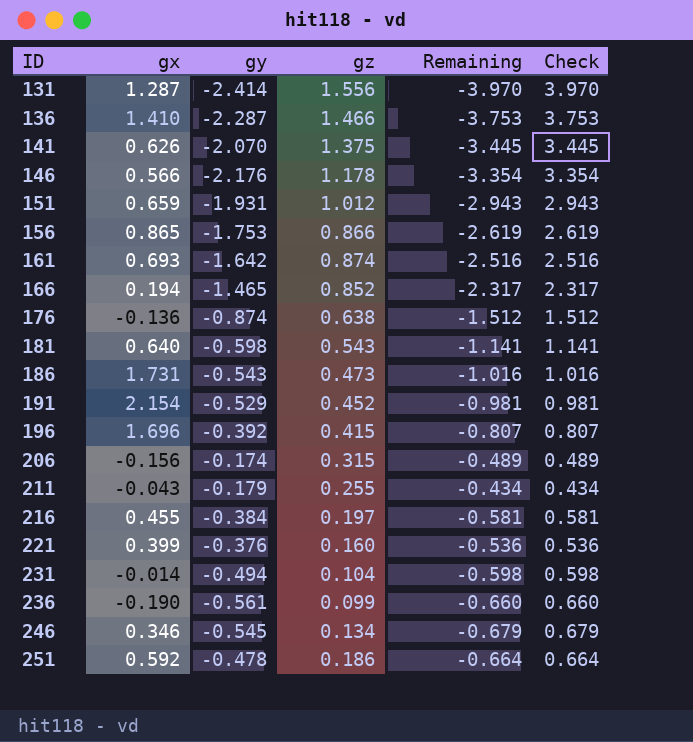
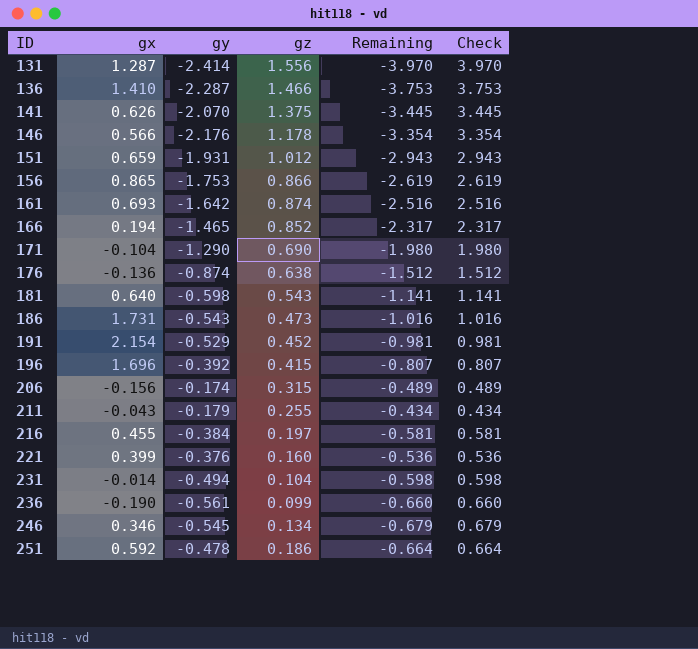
row 171: none -> -0.104 | -1.290 | 0.690 | -1.980 | 1.980

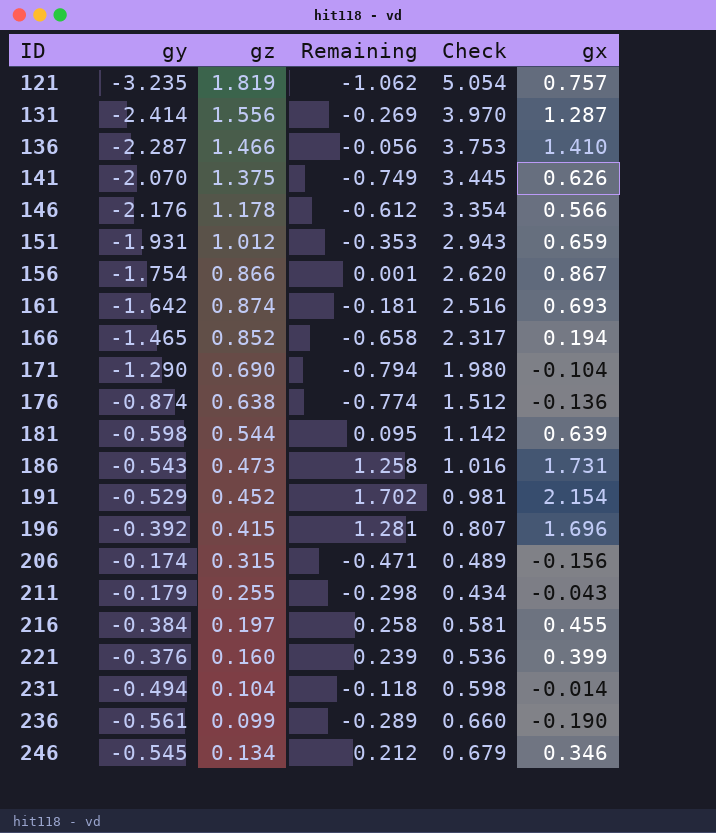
column Remaining | formula: [gy] - [gz] -> [gx] - [gz]
column gx | position: 2 -> 6
row 251: 0.592 | -0.478 | 0.186 | -0.664 | 0.664 -> none
row 121: none -> -3.235 | 1.819 | -1.062 | 5.054 | 0.757
156 | gy: -1.753 -> -1.754
156 | Check: 2.619 -> 2.620
156 | gx: 0.865 -> 0.867
181 | gz: 0.543 -> 0.544
181 | Check: 1.141 -> 1.142
181 | gx: 0.640 -> 0.639

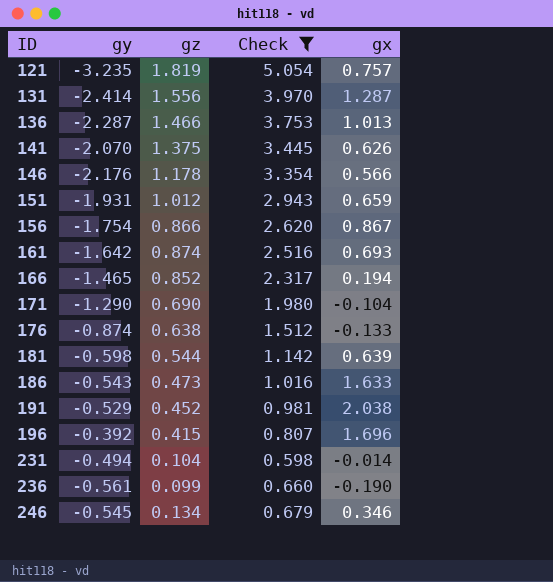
filter: none -> Check >= 0.598
column Remaining | formula: [gx] - [gz] -> none
136 | gx: 1.410 -> 1.013
176 | gx: -0.136 -> -0.133
186 | gx: 1.731 -> 1.633
191 | gx: 2.154 -> 2.038

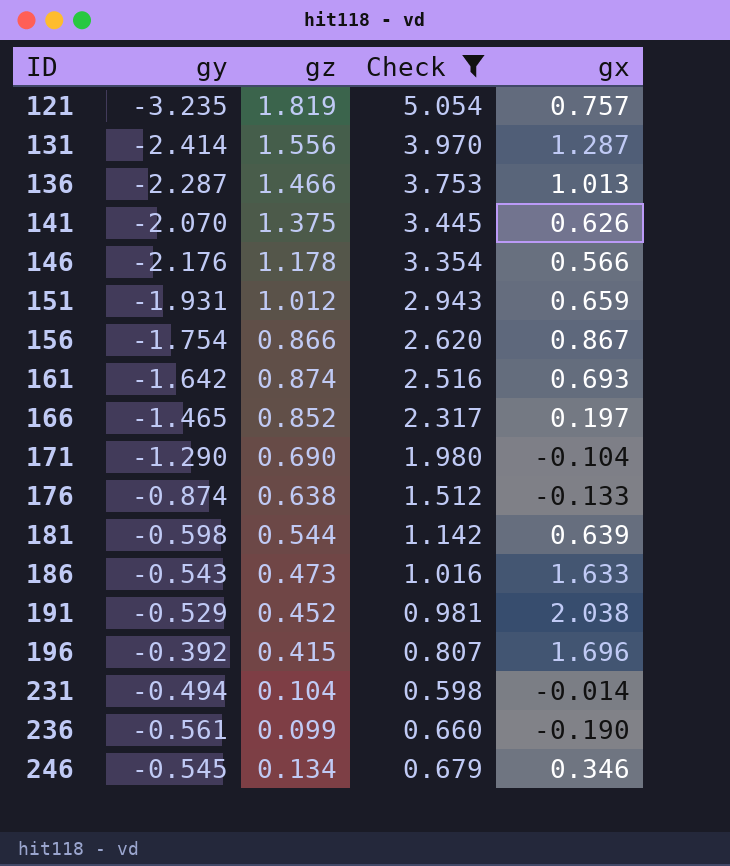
166 | gx: 0.194 -> 0.197

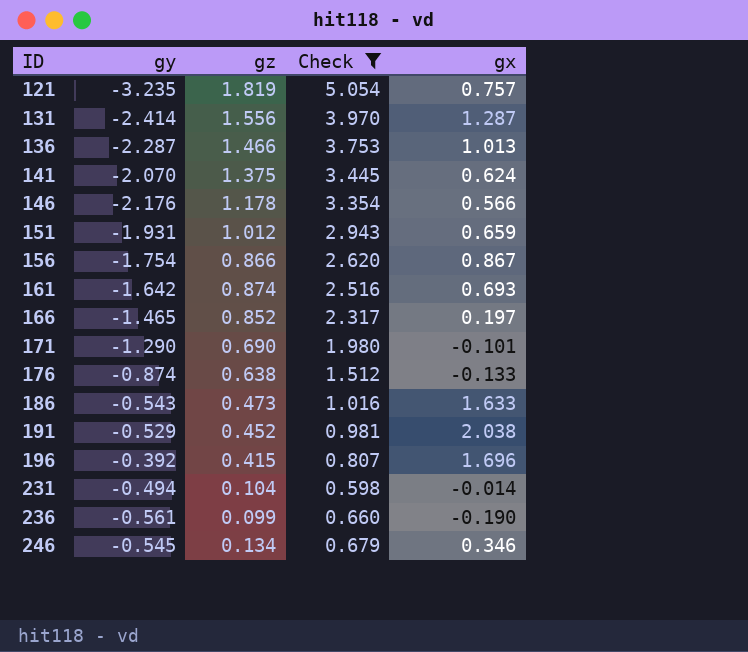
row 181: -0.598 | 0.544 | 1.142 | 0.639 -> none
141 | gx: 0.626 -> 0.624
171 | gx: -0.104 -> -0.101

